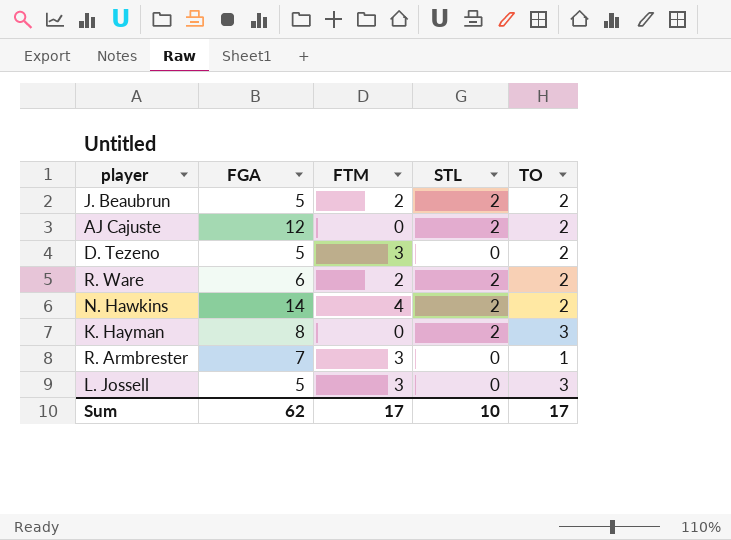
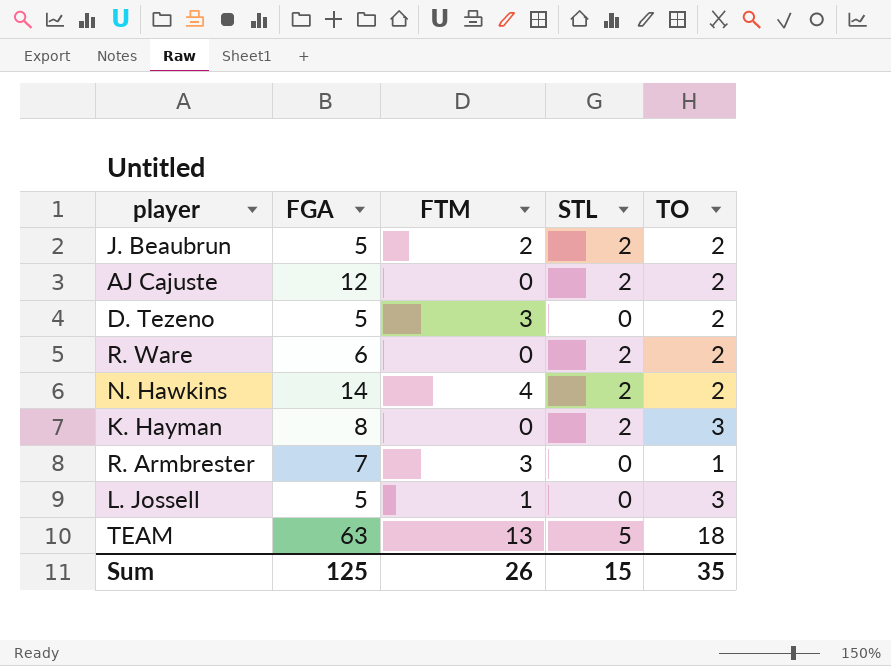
R. Ware | FTM: 2 -> 0
L. Jossell | FTM: 3 -> 1
row TEAM: none -> 63 | 13 | 5 | 18
Sum | FGA: 62 -> 125
Sum | FTM: 17 -> 26
Sum | STL: 10 -> 15
Sum | TO: 17 -> 35

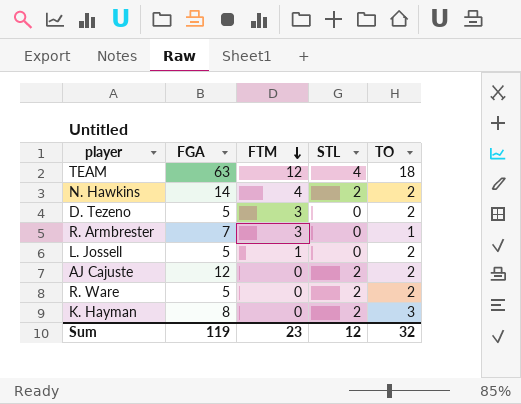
row order: none -> FTM descending
row J. Beaubrun: 5 | 2 | 2 | 2 -> none
TEAM | FTM: 13 -> 12
TEAM | STL: 5 -> 4
L. Jossell | TO: 3 -> 2
R. Ware | FGA: 6 -> 5
Sum | FGA: 125 -> 119
Sum | FTM: 26 -> 23
Sum | STL: 15 -> 12
Sum | TO: 35 -> 32

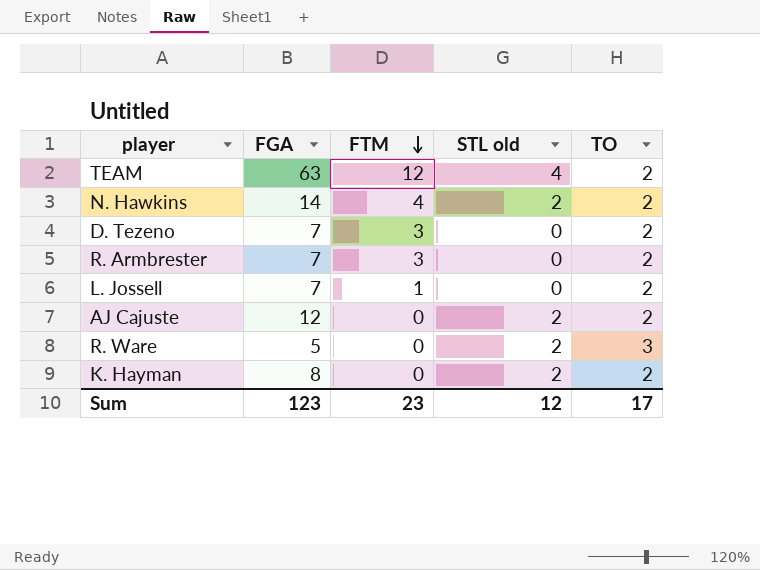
column name: STL -> STL old
TEAM | TO: 18 -> 2
D. Tezeno | FGA: 5 -> 7
R. Armbrester | TO: 1 -> 2
L. Jossell | FGA: 5 -> 7
R. Ware | TO: 2 -> 3
K. Hayman | TO: 3 -> 2
Sum | FGA: 119 -> 123
Sum | TO: 32 -> 17

